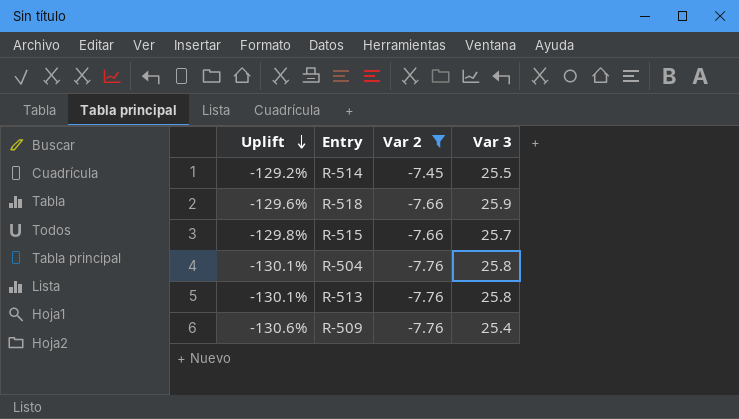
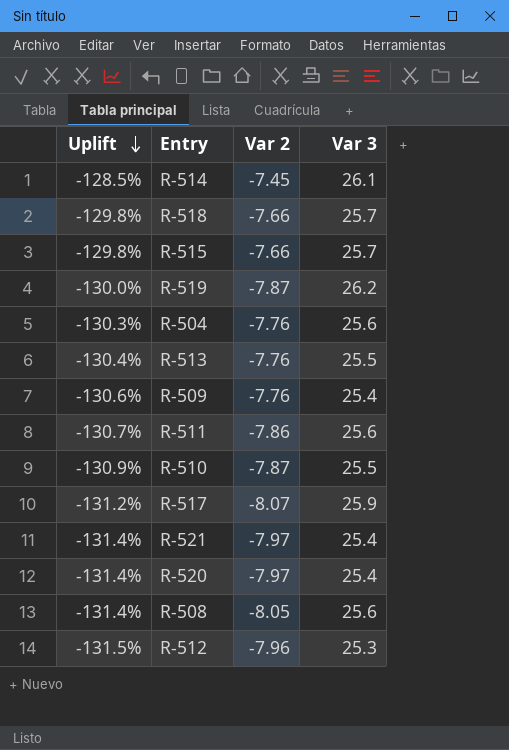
filter: Var 2 >= -7.76 -> none
R-514 | Uplift: -129.2% -> -128.5%
R-514 | Var 3: 25.5 -> 26.1
R-518 | Uplift: -129.6% -> -129.8%
R-518 | Var 3: 25.9 -> 25.7
R-504 | Uplift: -130.1% -> -130.3%
R-504 | Var 3: 25.8 -> 25.6
R-513 | Uplift: -130.1% -> -130.4%
R-513 | Var 3: 25.8 -> 25.5

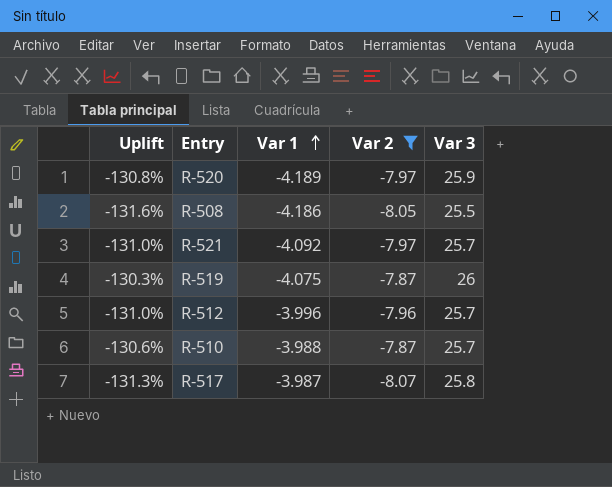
filter: none -> Var 2 <= -7.87
row order: Uplift descending -> Var 1 ascending
column Var 1 | position: none -> 3
R-520 | Uplift: -131.4% -> -130.8%
R-520 | Var 3: 25.4 -> 25.9
R-508 | Uplift: -131.4% -> -131.6%
R-508 | Var 3: 25.6 -> 25.5
R-521 | Uplift: -131.4% -> -131.0%
R-521 | Var 3: 25.4 -> 25.7
R-519 | Uplift: -130.0% -> -130.3%
R-519 | Var 3: 26.2 -> 26
R-512 | Uplift: -131.5% -> -131.0%
R-512 | Var 3: 25.3 -> 25.7
R-510 | Uplift: -130.9% -> -130.6%
R-510 | Var 3: 25.5 -> 25.7
R-517 | Uplift: -131.2% -> -131.3%
R-517 | Var 3: 25.9 -> 25.8

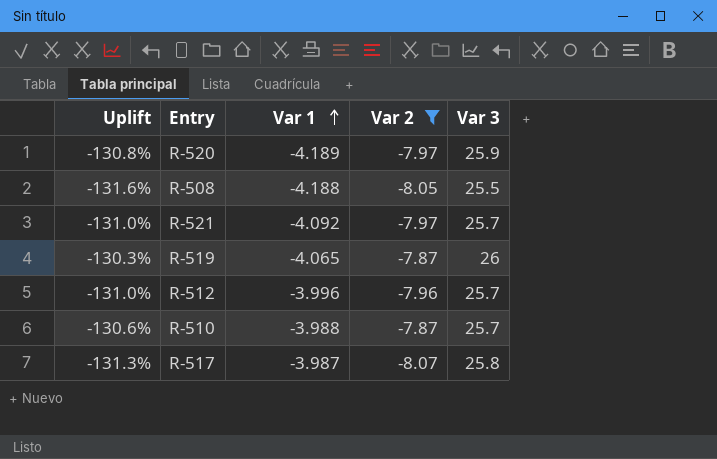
R-508 | Var 1: -4.186 -> -4.188
R-519 | Var 1: -4.075 -> -4.065

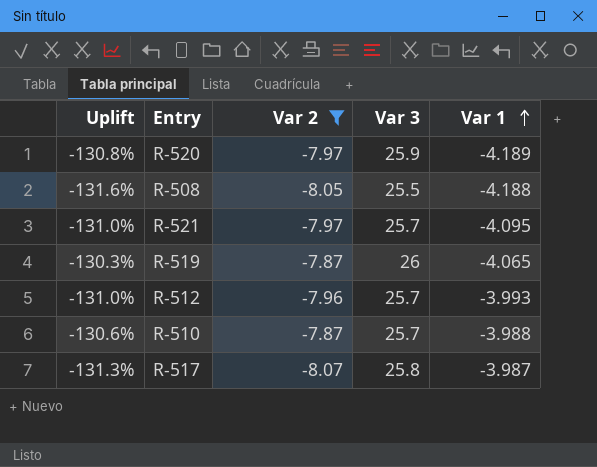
column Var 1 | position: 3 -> 5
R-521 | Var 1: -4.092 -> -4.095
R-512 | Var 1: -3.996 -> -3.993

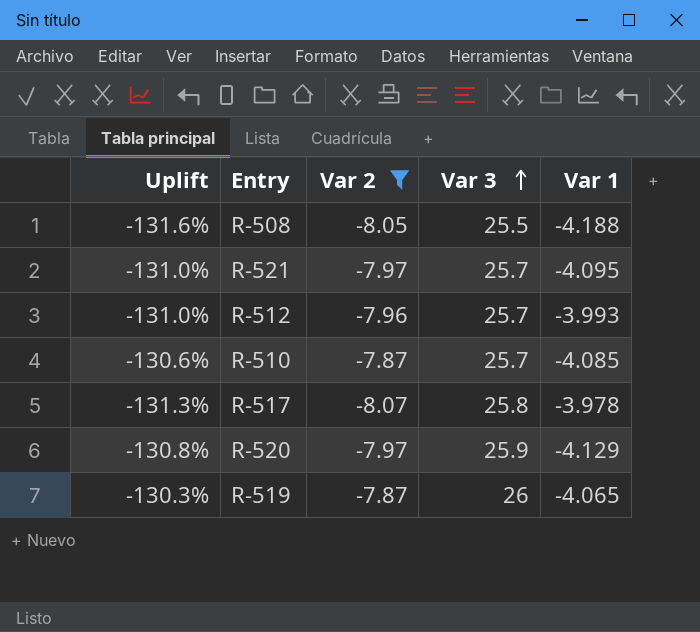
row order: Var 1 ascending -> Var 3 ascending
R-510 | Var 1: -3.988 -> -4.085
R-517 | Var 1: -3.987 -> -3.978
R-520 | Var 1: -4.189 -> -4.129

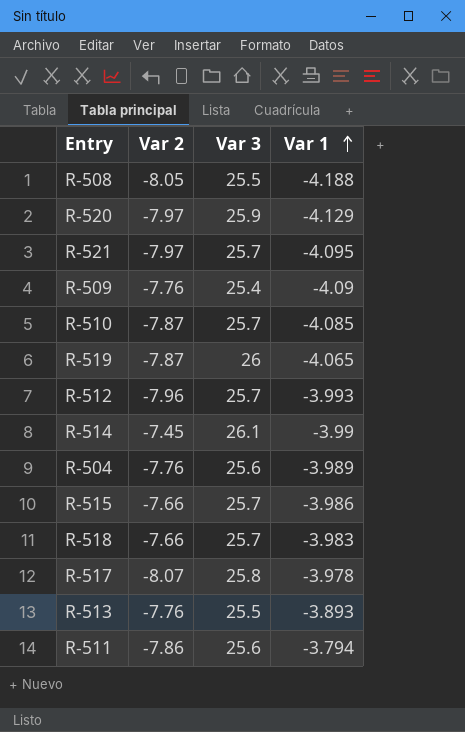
filter: Var 2 <= -7.87 -> none
row order: Var 3 ascending -> Var 1 ascending
column Uplift | formula: ([Var 2] - [Var 3]) / [Var 3] -> none

